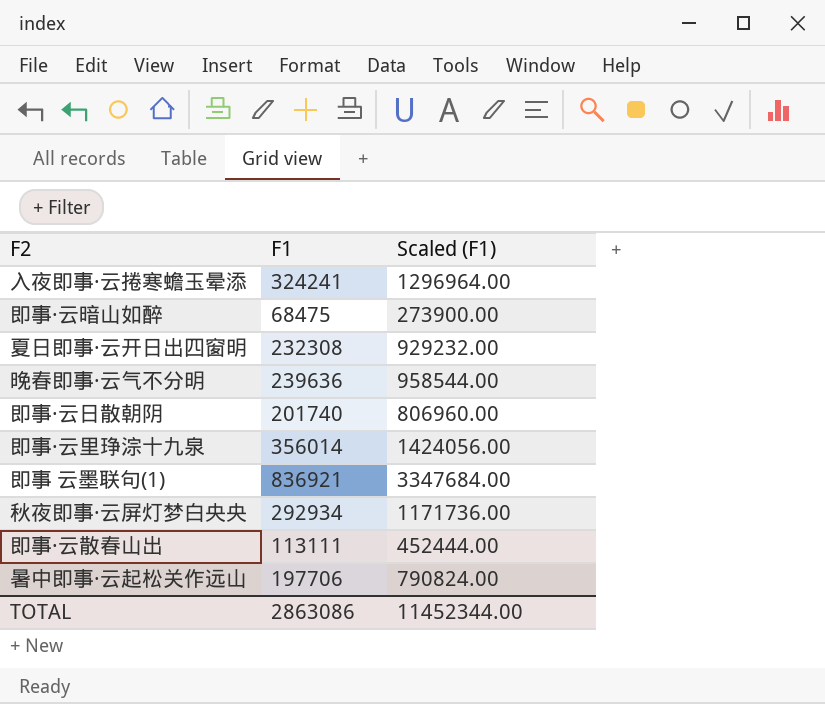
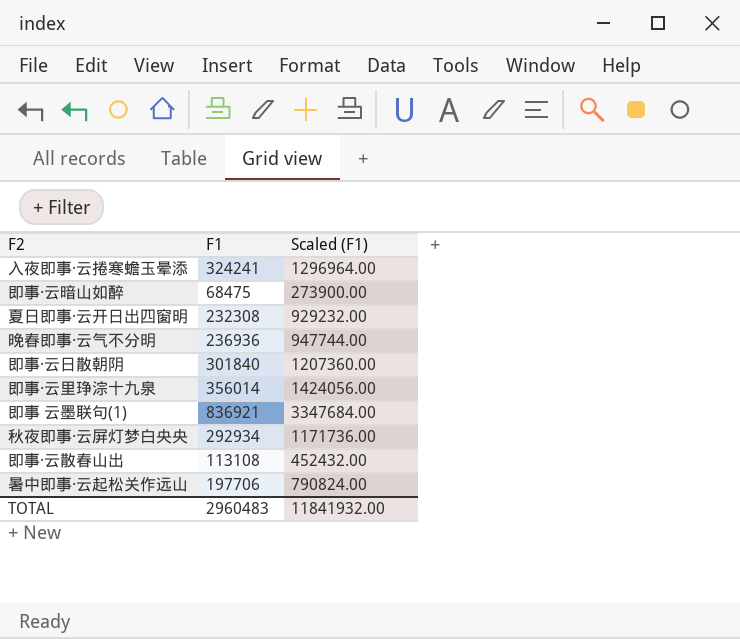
晚春即事·云气不分明 | F1: 239636 -> 236936
晚春即事·云气不分明 | Scaled (F1): 958544.00 -> 947744.00
即事·云日散朝阴 | F1: 201740 -> 301840
即事·云日散朝阴 | Scaled (F1): 806960.00 -> 1207360.00
即事·云散春山出 | F1: 113111 -> 113108
即事·云散春山出 | Scaled (F1): 452444.00 -> 452432.00
TOTAL | F1: 2863086 -> 2960483
TOTAL | Scaled (F1): 11452344.00 -> 11841932.00

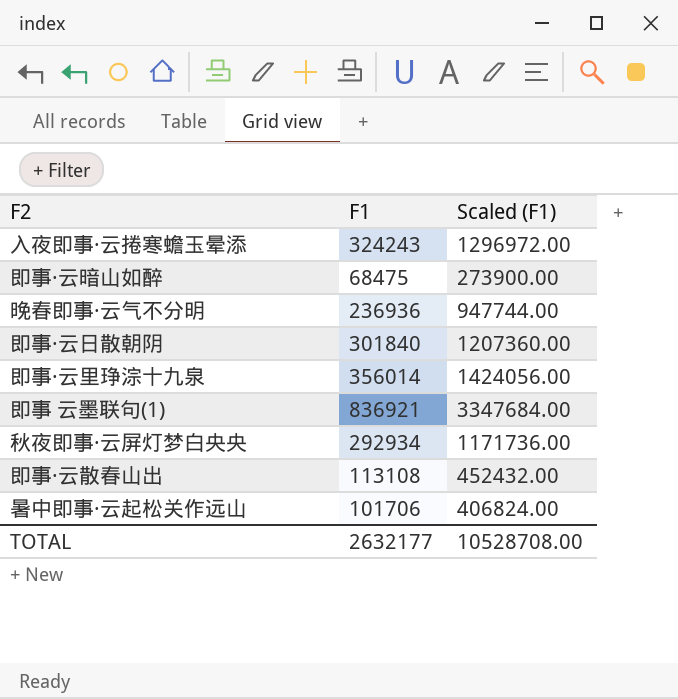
row 夏日即事·云开日出四窗明: 232308 | 929232.00 -> none
入夜即事·云捲寒蟾玉晕添 | F1: 324241 -> 324243
入夜即事·云捲寒蟾玉晕添 | Scaled (F1): 1296964.00 -> 1296972.00
暑中即事·云起松关作远山 | F1: 197706 -> 101706
暑中即事·云起松关作远山 | Scaled (F1): 790824.00 -> 406824.00
TOTAL | F1: 2960483 -> 2632177
TOTAL | Scaled (F1): 11841932.00 -> 10528708.00

